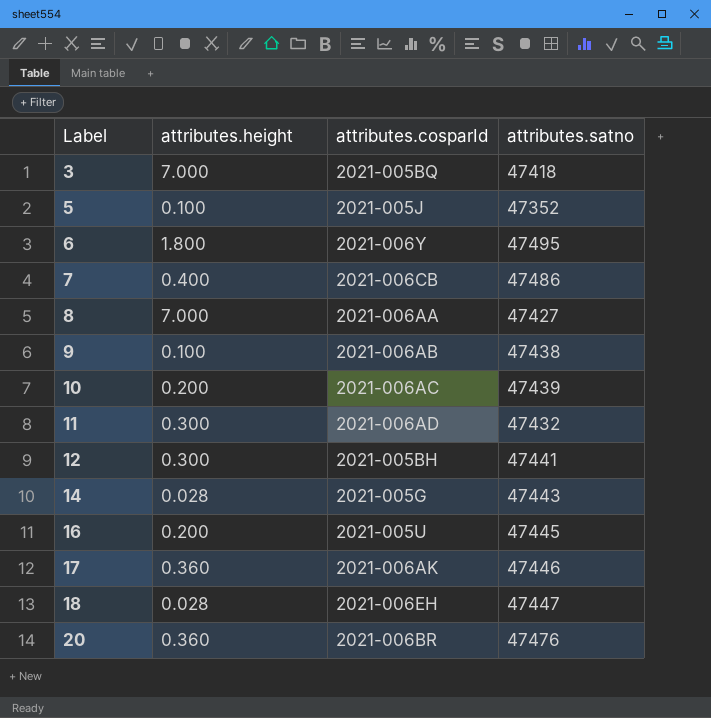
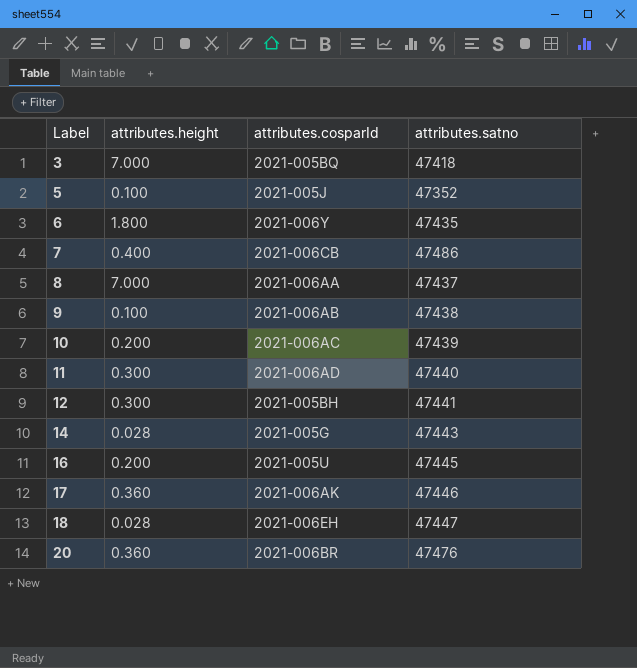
6 | attributes.satno: 47495 -> 47435
8 | attributes.satno: 47427 -> 47437
11 | attributes.satno: 47432 -> 47440

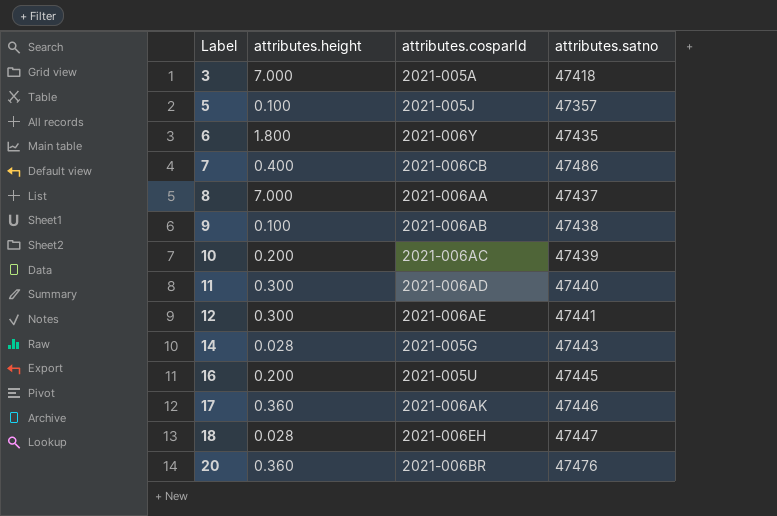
3 | attributes.cosparId: 2021-005BQ -> 2021-005A
5 | attributes.satno: 47352 -> 47357
12 | attributes.cosparId: 2021-005BH -> 2021-006AE

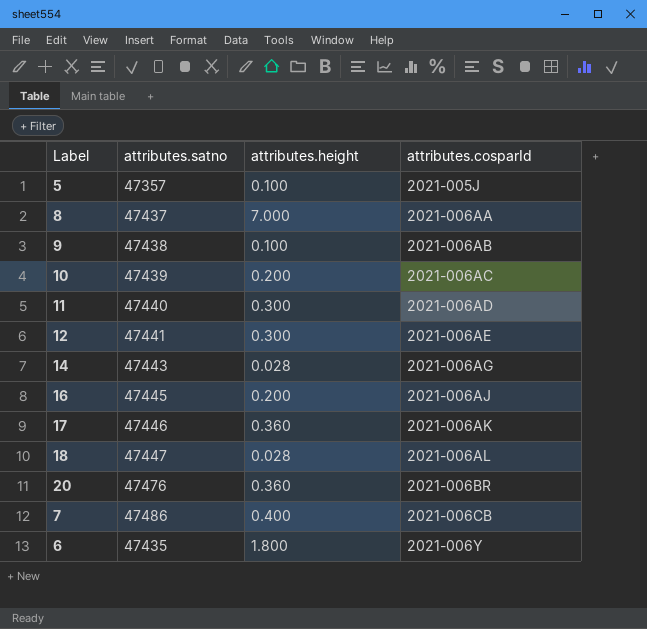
row order: Label ascending -> attributes.cosparId ascending
column attributes.satno | position: 4 -> 2
row 3: 7.000 | 2021-005A | 47418 -> none
14 | attributes.cosparId: 2021-005G -> 2021-006AG
16 | attributes.cosparId: 2021-005U -> 2021-006AJ
18 | attributes.cosparId: 2021-006EH -> 2021-006AL

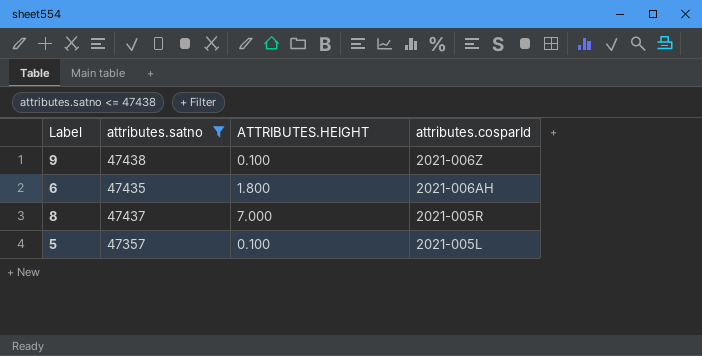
filter: none -> attributes.satno <= 47438
row order: attributes.cosparId ascending -> attributes.cosparId descending
column name: attributes.height -> ATTRIBUTES.HEIGHT
9 | attributes.cosparId: 2021-006AB -> 2021-006Z
6 | attributes.cosparId: 2021-006Y -> 2021-006AH
8 | attributes.cosparId: 2021-006AA -> 2021-005R
5 | attributes.cosparId: 2021-005J -> 2021-005L

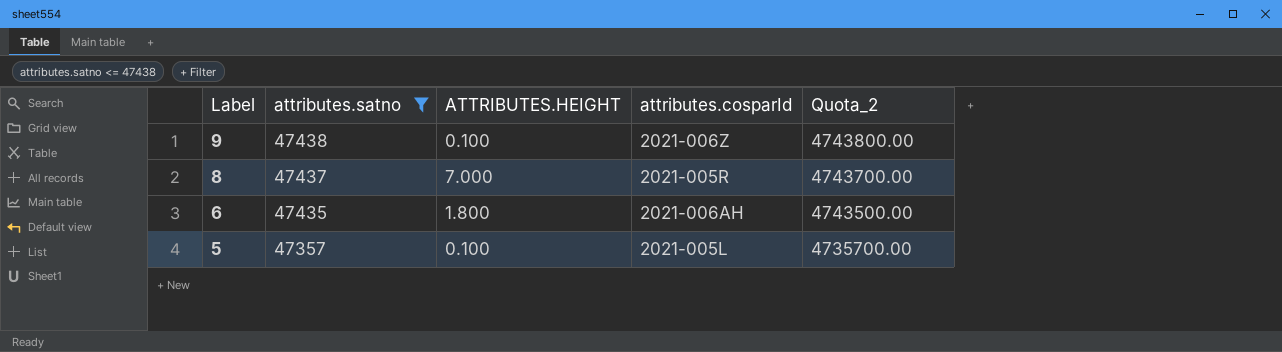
row order: attributes.cosparId descending -> Label descending
column Quota_2 | formula: none -> [attributes.satno] * 100

